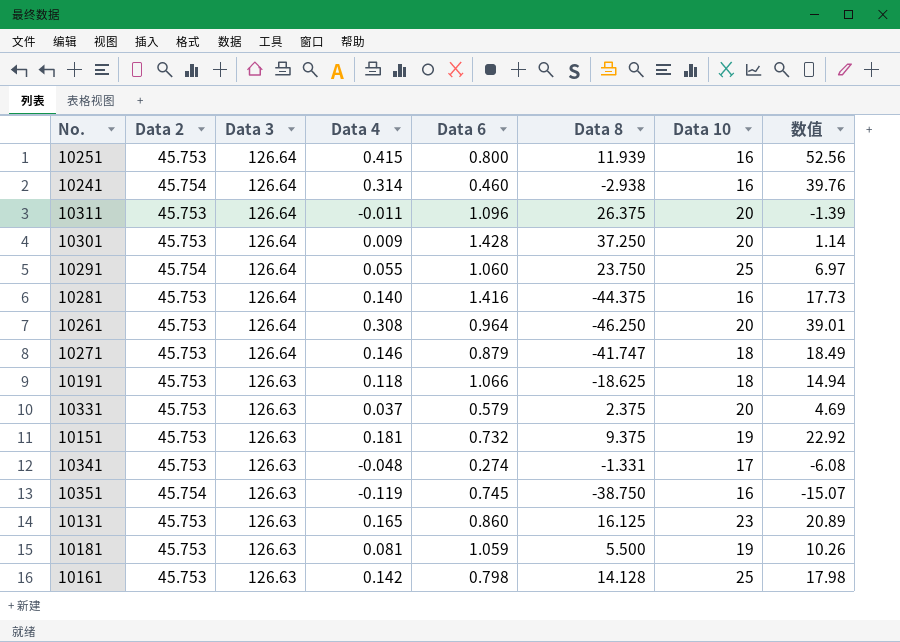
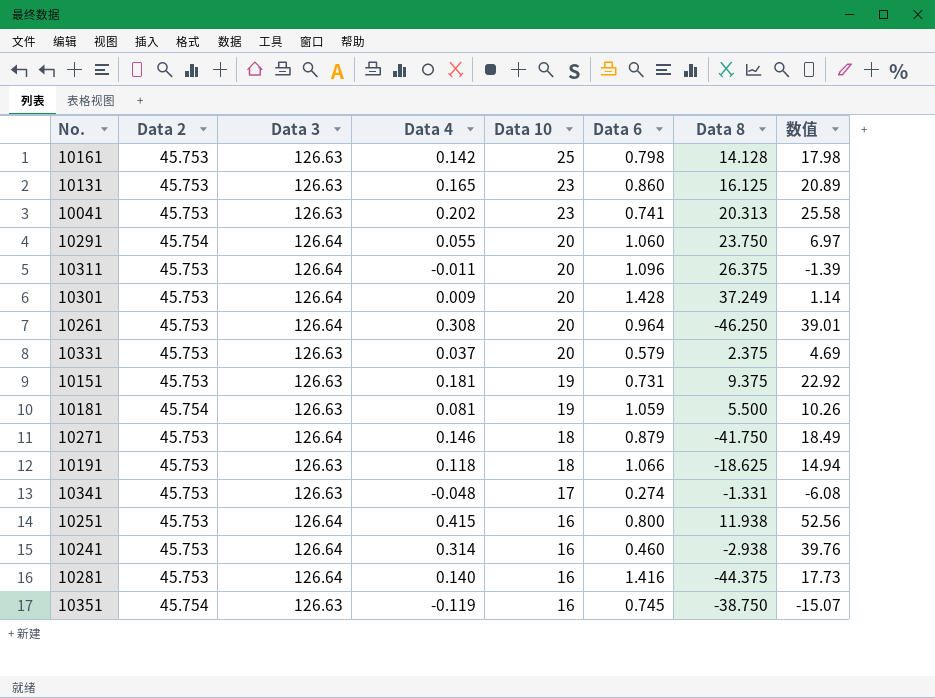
row order: Data 3 descending -> Data 10 descending
column Data 10 | position: 7 -> 5
row 10041: none -> 45.753 | 126.63 | 0.202 | 23 | 0.741 | 20.313 | 25.58
10291 | Data 10: 25 -> 20
10301 | Data 8: 37.250 -> 37.249
10151 | Data 6: 0.732 -> 0.731
10181 | Data 2: 45.753 -> 45.754
10271 | Data 8: -41.747 -> -41.750
10251 | Data 8: 11.939 -> 11.938
10241 | Data 2: 45.754 -> 45.753

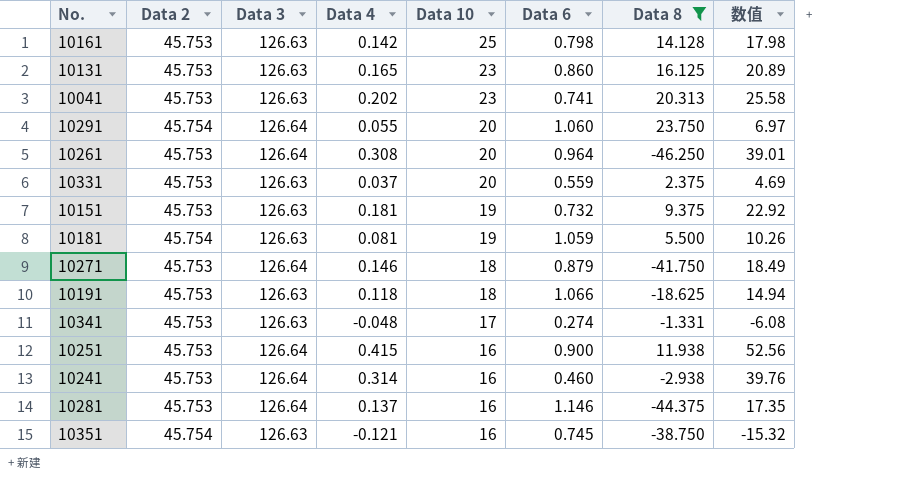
filter: none -> Data 8 <= 23.750
10331 | Data 6: 0.579 -> 0.559
10151 | Data 6: 0.731 -> 0.732
10251 | Data 6: 0.800 -> 0.900
10281 | Data 4: 0.140 -> 0.137
10281 | Data 6: 1.416 -> 1.146
10281 | 数值: 17.73 -> 17.35
10351 | Data 4: -0.119 -> -0.121
10351 | 数值: -15.07 -> -15.32

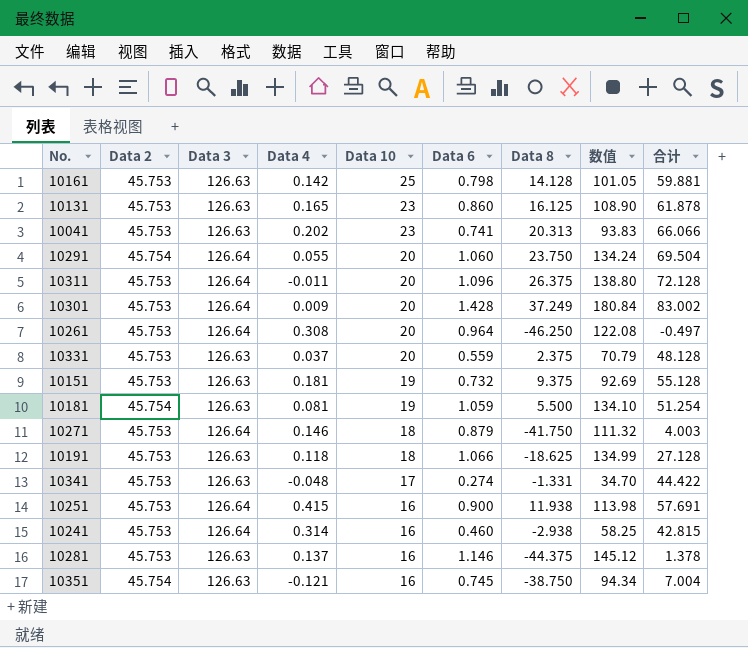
filter: Data 8 <= 23.750 -> none
column 数值 | formula: [Data 3] * [Data 4] -> [Data 3] * [Data 6]
column 合计 | formula: none -> [Data 2] + [Data 8]
10281 | Data 3: 126.64 -> 126.63

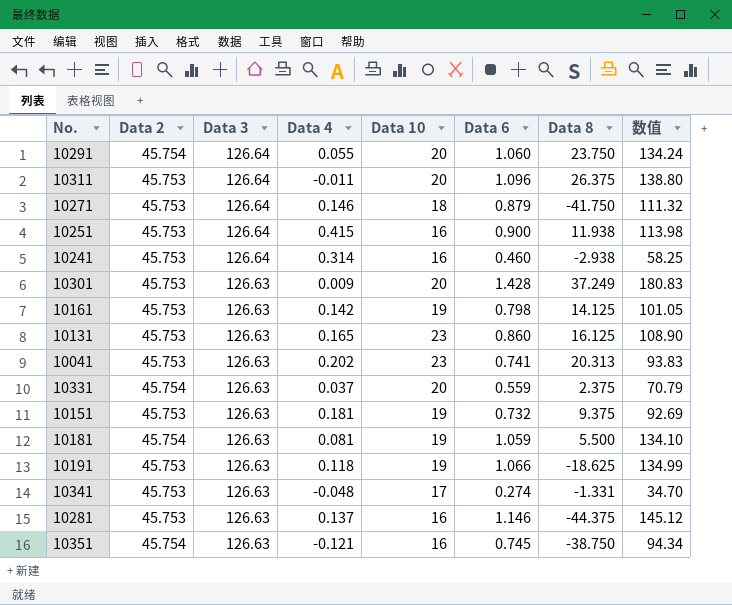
row order: Data 10 descending -> Data 3 descending
column 合计 | formula: [Data 2] + [Data 8] -> none
row 10261: 45.753 | 126.64 | 0.308 | 20 | 0.964 | -46.250 | 122.08 | -0.497 -> none
10301 | Data 3: 126.64 -> 126.63
10301 | 数值: 180.84 -> 180.83
10161 | Data 10: 25 -> 19
10161 | Data 8: 14.128 -> 14.125
10331 | Data 2: 45.753 -> 45.754
10191 | Data 10: 18 -> 19

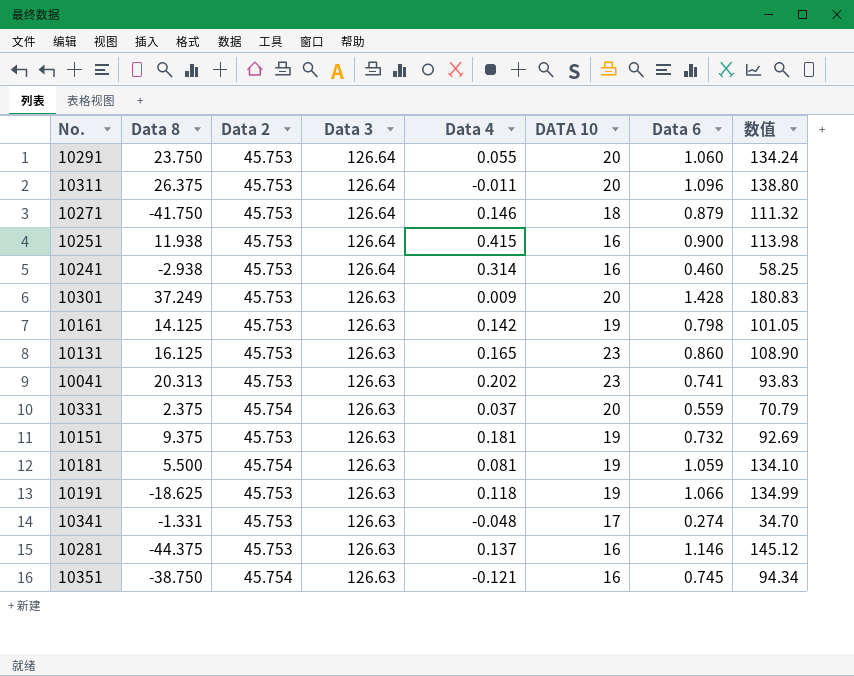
column Data 8 | position: 7 -> 2
column name: Data 10 -> DATA 10
10291 | Data 2: 45.754 -> 45.753

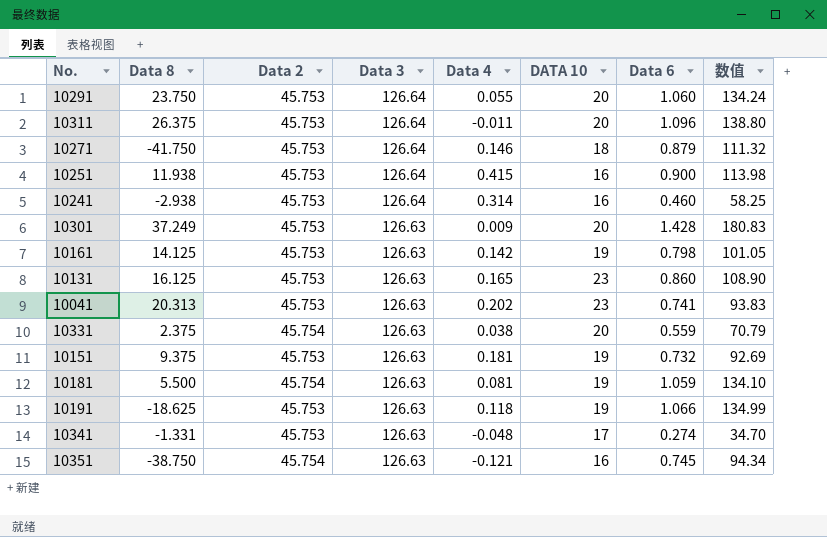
row 10281: -44.375 | 45.753 | 126.63 | 0.137 | 16 | 1.146 | 145.12 -> none
10331 | Data 4: 0.037 -> 0.038

